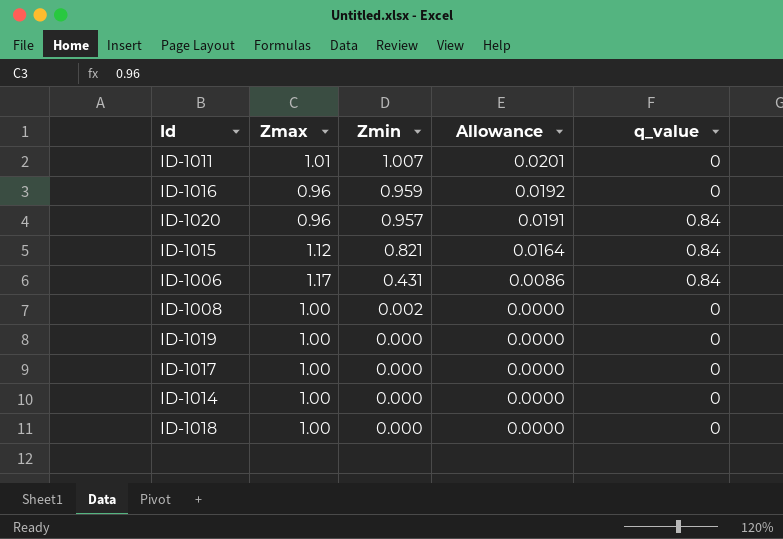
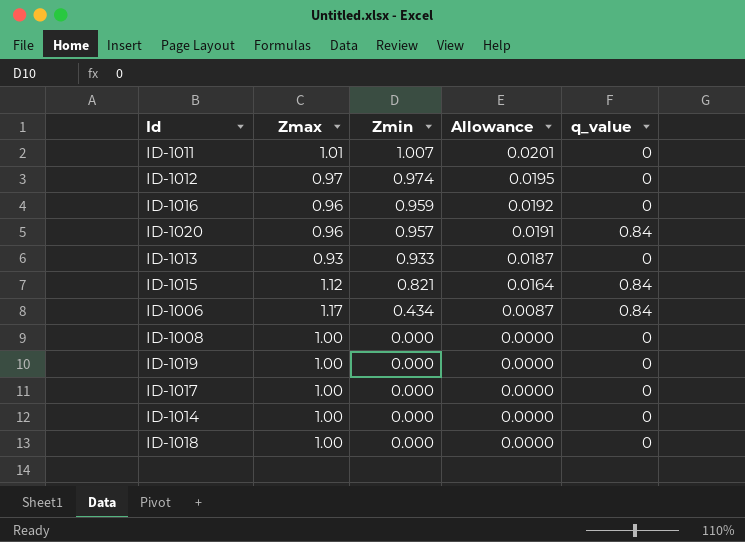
row ID-1012: none -> 0.97 | 0.974 | 0.0195 | 0
row ID-1013: none -> 0.93 | 0.933 | 0.0187 | 0
ID-1006 | Zmin: 0.431 -> 0.434
ID-1006 | Allowance: 0.0086 -> 0.0087
ID-1008 | Zmin: 0.002 -> 0.000

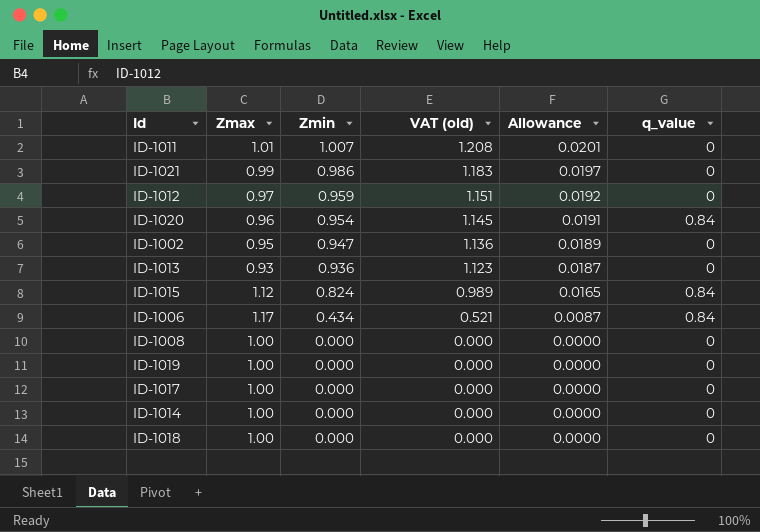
column VAT (old) | formula: none -> [Zmin] * 1.2
row ID-1016: 0.96 | 0.959 | 0.0192 | 0 -> none
row ID-1021: none -> 0.99 | 0.986 | 1.183 | 0.0197 | 0
ID-1012 | Zmin: 0.974 -> 0.959
ID-1012 | Allowance: 0.0195 -> 0.0192
ID-1020 | Zmin: 0.957 -> 0.954
row ID-1002: none -> 0.95 | 0.947 | 1.136 | 0.0189 | 0
ID-1013 | Zmin: 0.933 -> 0.936
ID-1015 | Zmin: 0.821 -> 0.824
ID-1015 | Allowance: 0.0164 -> 0.0165

